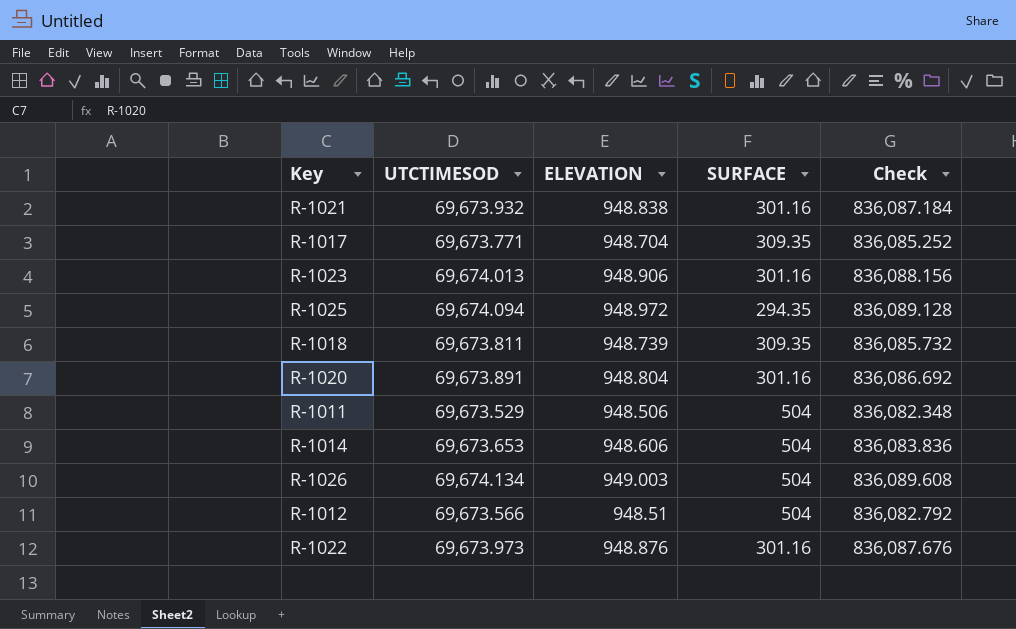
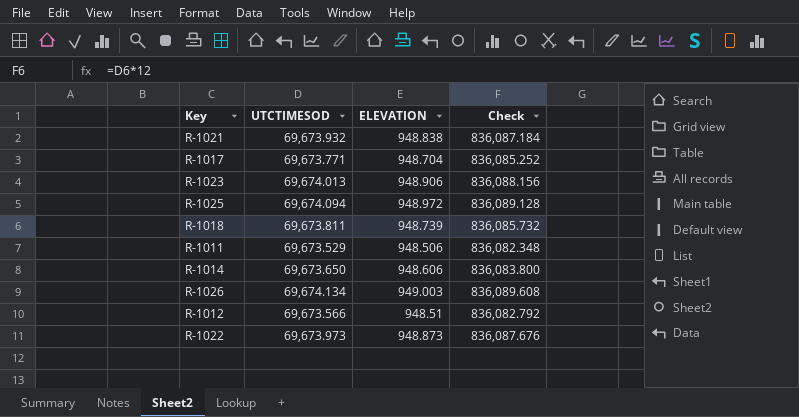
column SURFACE | position: 4 -> none
row R-1020: 69,673.891 | 948.804 | 301.16 | 836,086.692 -> none
R-1014 | UTCTIMESOD: 69,673.653 -> 69,673.650
R-1014 | Check: 836,083.836 -> 836,083.800
R-1022 | ELEVATION: 948.876 -> 948.873

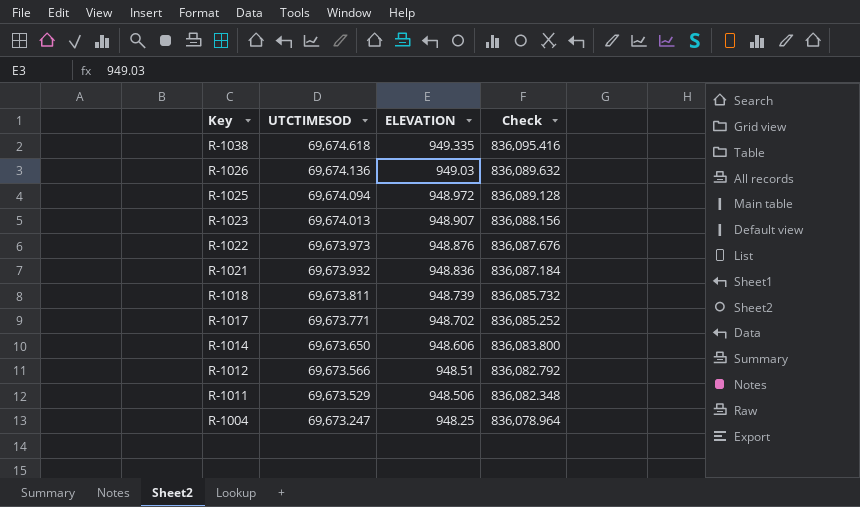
row order: none -> Key descending
row R-1038: none -> 69,674.618 | 949.335 | 836,095.416
R-1026 | UTCTIMESOD: 69,674.134 -> 69,674.136
R-1026 | ELEVATION: 949.003 -> 949.03
R-1026 | Check: 836,089.608 -> 836,089.632
R-1023 | ELEVATION: 948.906 -> 948.907
R-1022 | ELEVATION: 948.873 -> 948.876
R-1021 | ELEVATION: 948.838 -> 948.836
R-1017 | ELEVATION: 948.704 -> 948.702
row R-1004: none -> 69,673.247 | 948.25 | 836,078.964

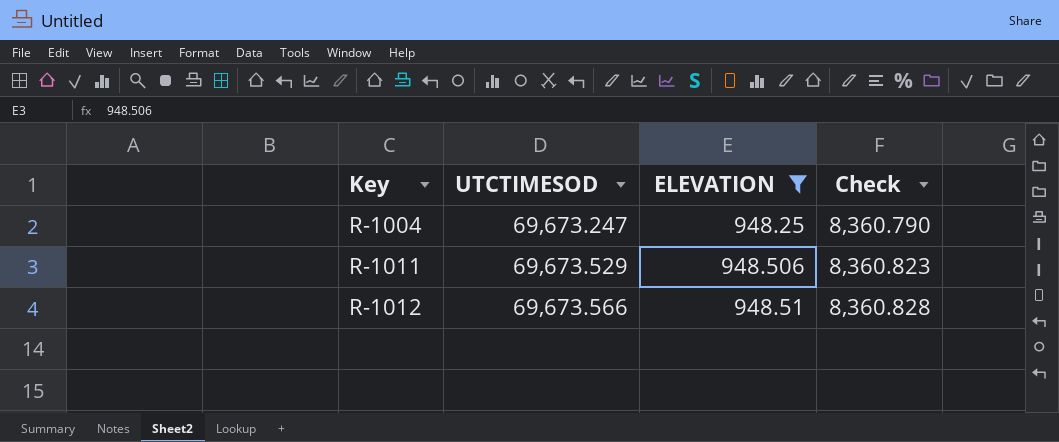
filter: none -> ELEVATION <= 948.51
row order: Key descending -> Key ascending
column Check | formula: [UTCTIMESOD] * 12 -> [UTCTIMESOD] * 0.12

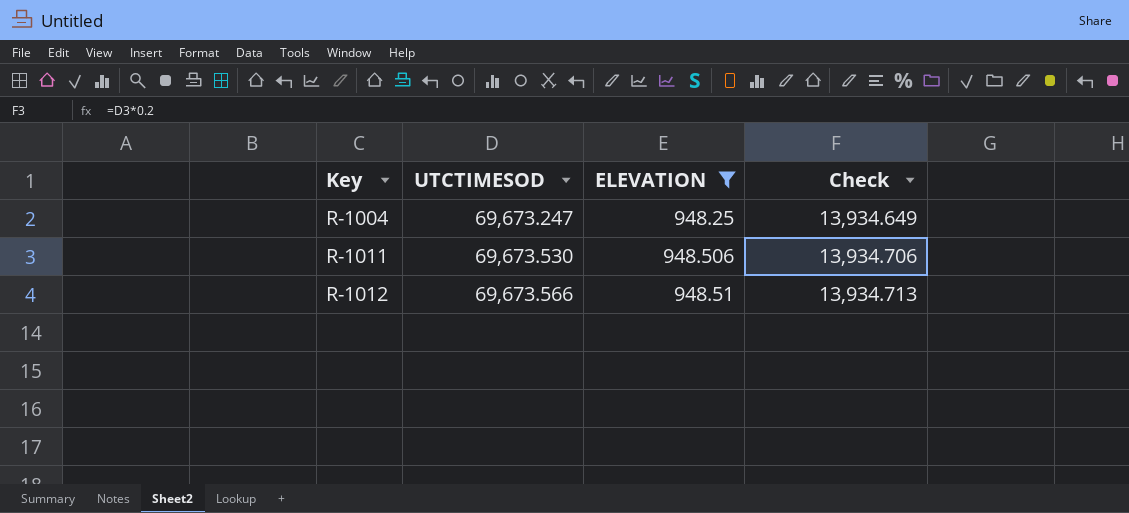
column Check | formula: [UTCTIMESOD] * 0.12 -> [UTCTIMESOD] * 0.2
R-1011 | UTCTIMESOD: 69,673.529 -> 69,673.530

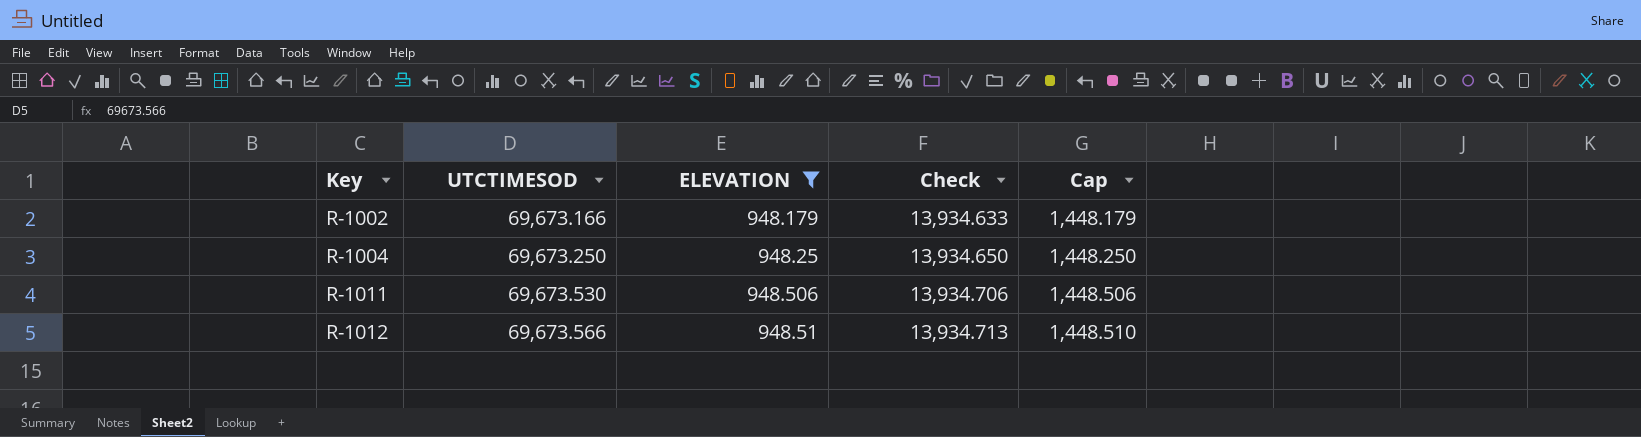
column Cap | formula: none -> [ELEVATION] + 500
row R-1002: none -> 69,673.166 | 948.179 | 13,934.633 | 1,448.179
R-1004 | UTCTIMESOD: 69,673.247 -> 69,673.250
R-1004 | Check: 13,934.649 -> 13,934.650

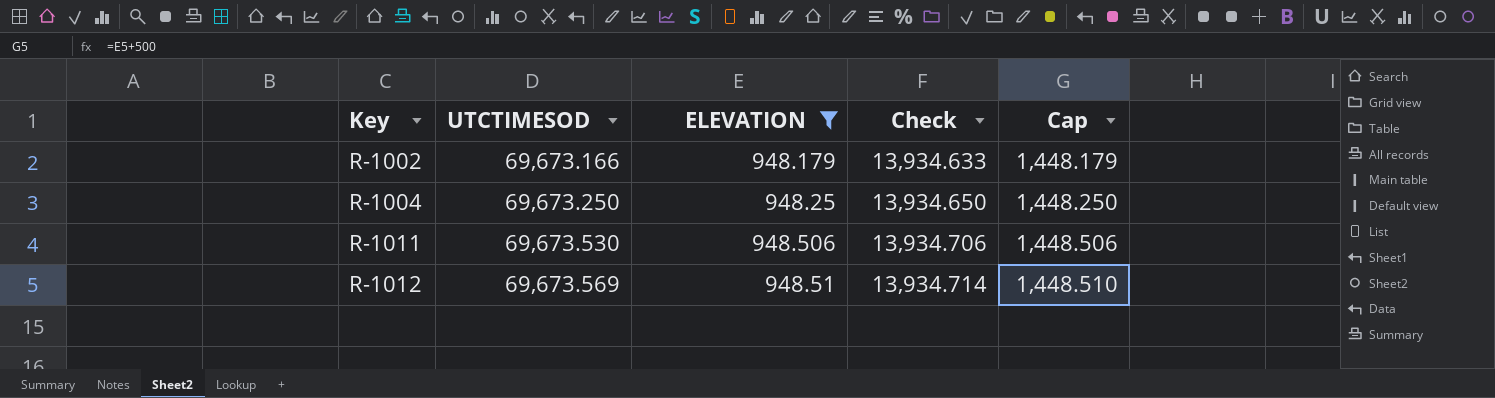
R-1012 | UTCTIMESOD: 69,673.566 -> 69,673.569
R-1012 | Check: 13,934.713 -> 13,934.714

